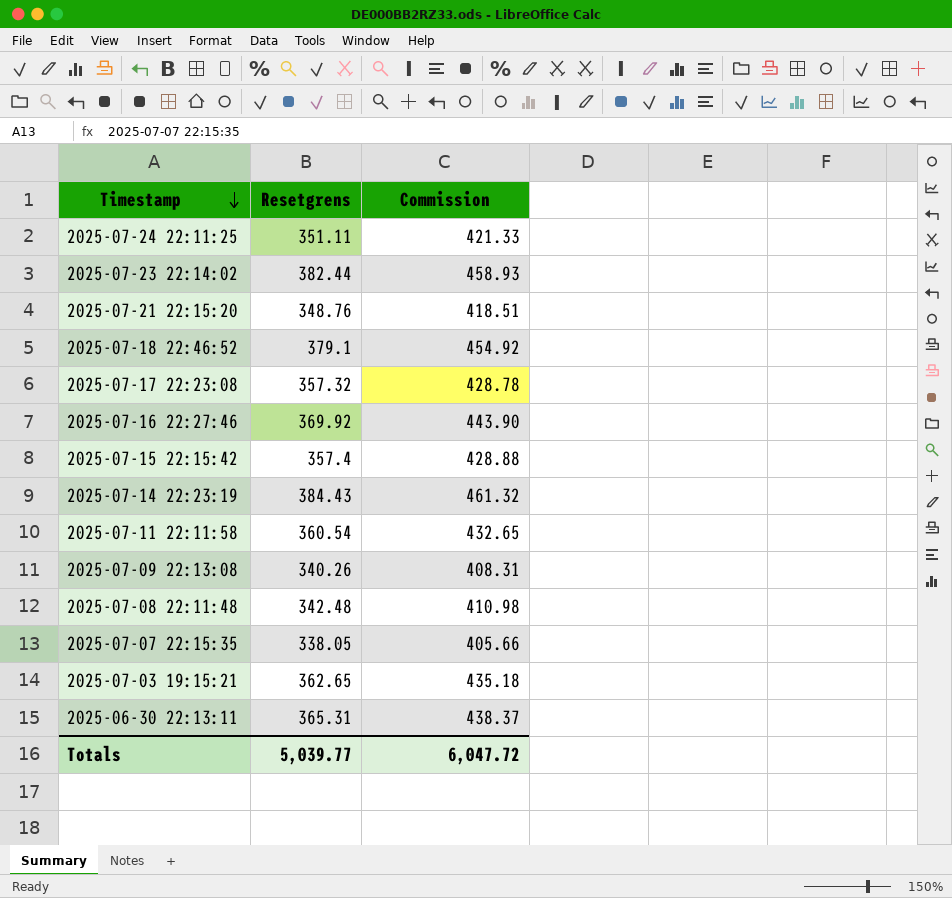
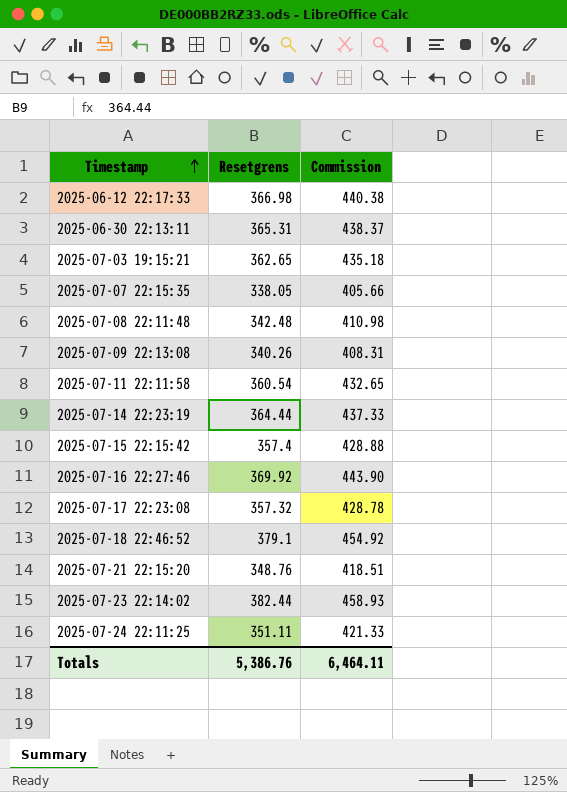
row order: Timestamp descending -> Timestamp ascending
row 2025-06-12 22:17:33: none -> 366.98 | 440.38
2025-07-14 22:23:19 | Resetgrens: 384.43 -> 364.44
2025-07-14 22:23:19 | Commission: 461.32 -> 437.33
Totals | Resetgrens: 5,039.77 -> 5,386.76
Totals | Commission: 6,047.72 -> 6,464.11

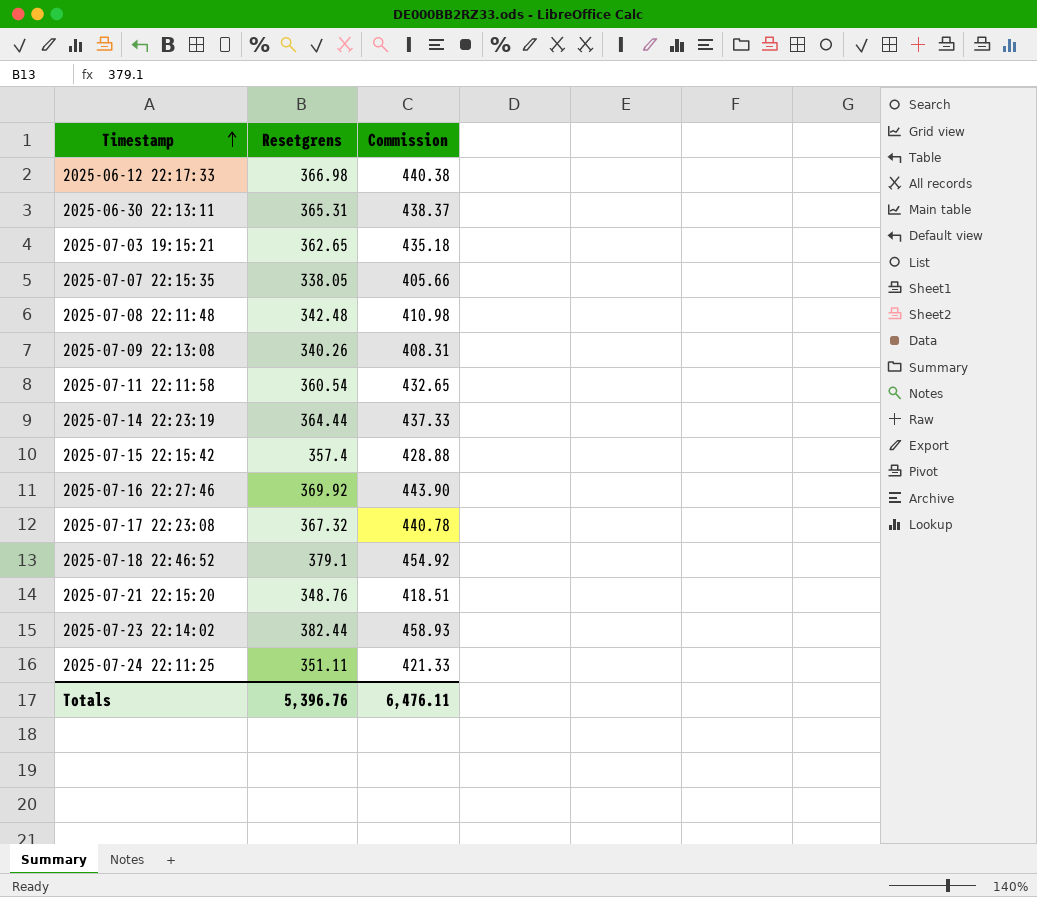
2025-07-17 22:23:08 | Resetgrens: 357.32 -> 367.32
2025-07-17 22:23:08 | Commission: 428.78 -> 440.78
Totals | Resetgrens: 5,386.76 -> 5,396.76
Totals | Commission: 6,464.11 -> 6,476.11

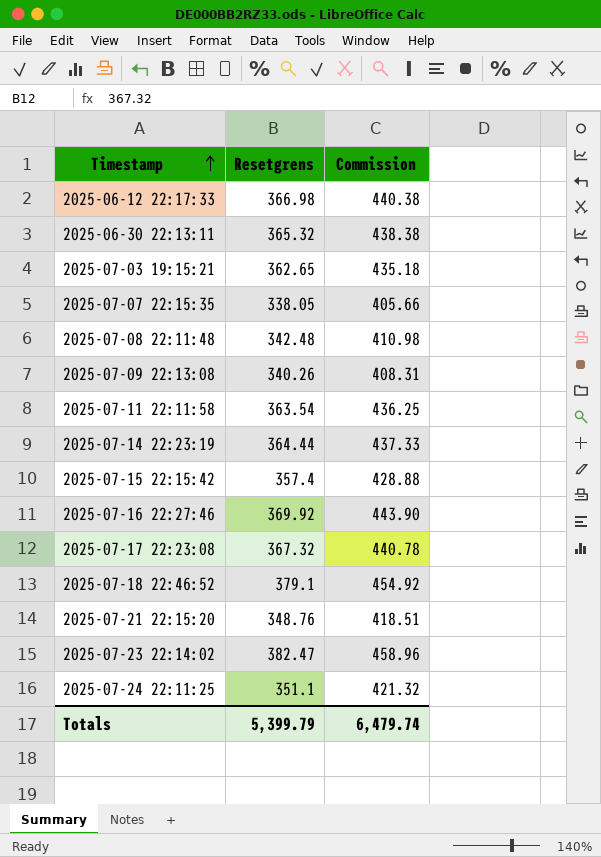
2025-06-30 22:13:11 | Resetgrens: 365.31 -> 365.32
2025-06-30 22:13:11 | Commission: 438.37 -> 438.38
2025-07-11 22:11:58 | Resetgrens: 360.54 -> 363.54
2025-07-11 22:11:58 | Commission: 432.65 -> 436.25
2025-07-23 22:14:02 | Resetgrens: 382.44 -> 382.47
2025-07-23 22:14:02 | Commission: 458.93 -> 458.96
2025-07-24 22:11:25 | Resetgrens: 351.11 -> 351.1
2025-07-24 22:11:25 | Commission: 421.33 -> 421.32
Totals | Resetgrens: 5,396.76 -> 5,399.79
Totals | Commission: 6,476.11 -> 6,479.74

